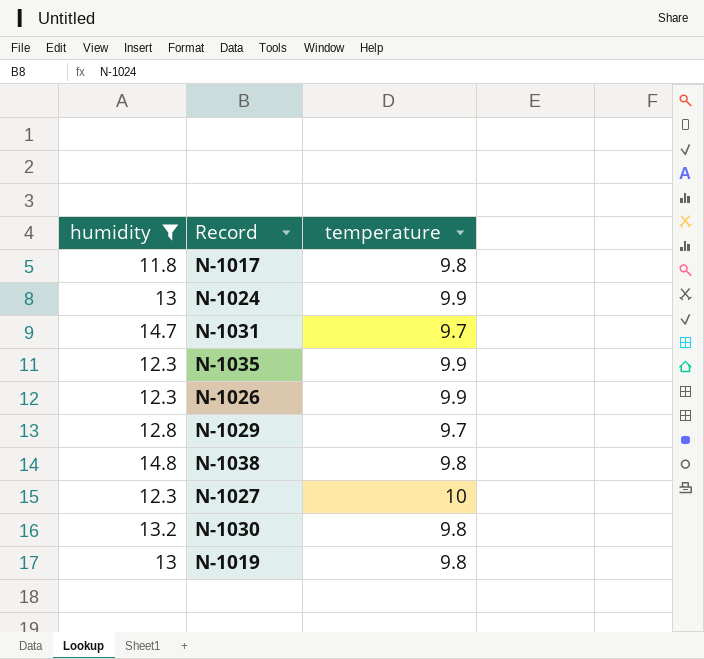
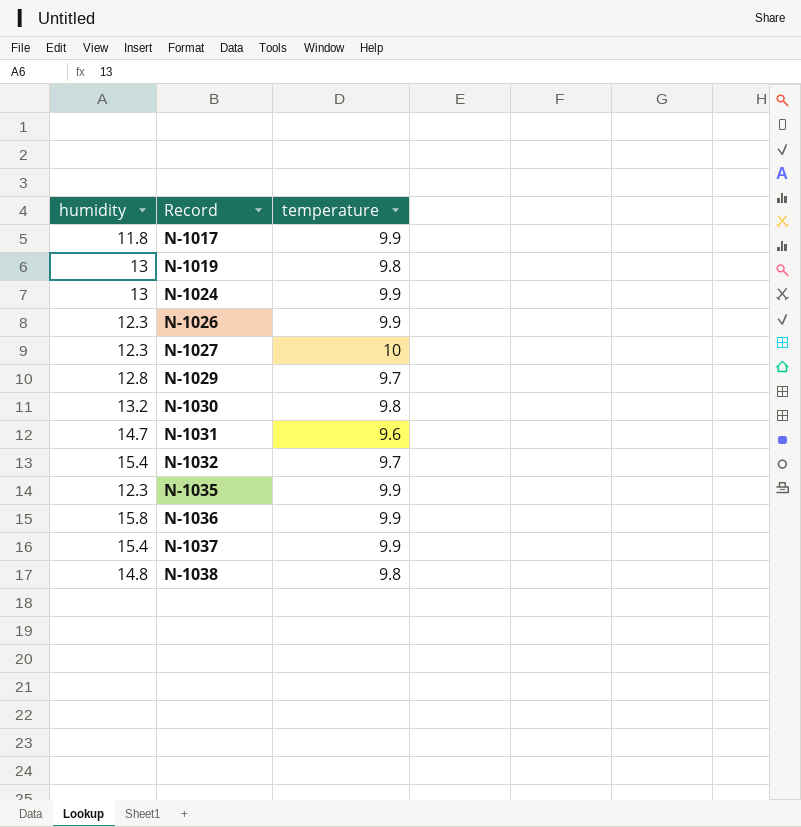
filter: humidity <= 14.8 -> none
row order: none -> Record ascending
N-1017 | temperature: 9.8 -> 9.9
N-1031 | temperature: 9.7 -> 9.6

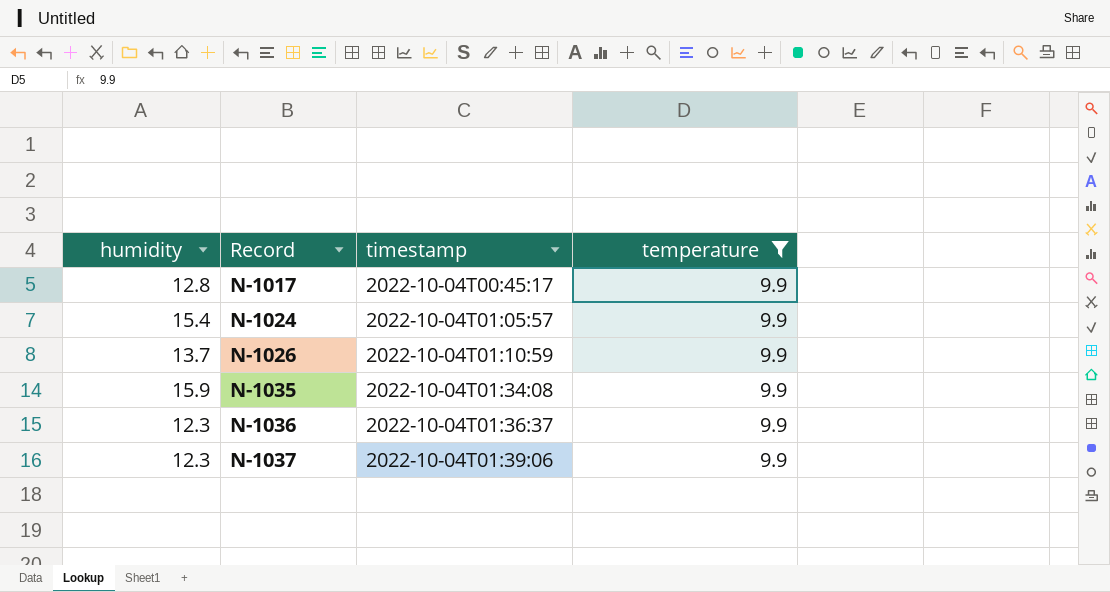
filter: none -> temperature = 9.9
column timestamp | position: none -> 3
N-1017 | humidity: 11.8 -> 12.8
N-1024 | humidity: 13 -> 15.4
N-1026 | humidity: 12.3 -> 13.7
N-1035 | humidity: 12.3 -> 15.9
N-1036 | humidity: 15.8 -> 12.3
N-1037 | humidity: 15.4 -> 12.3

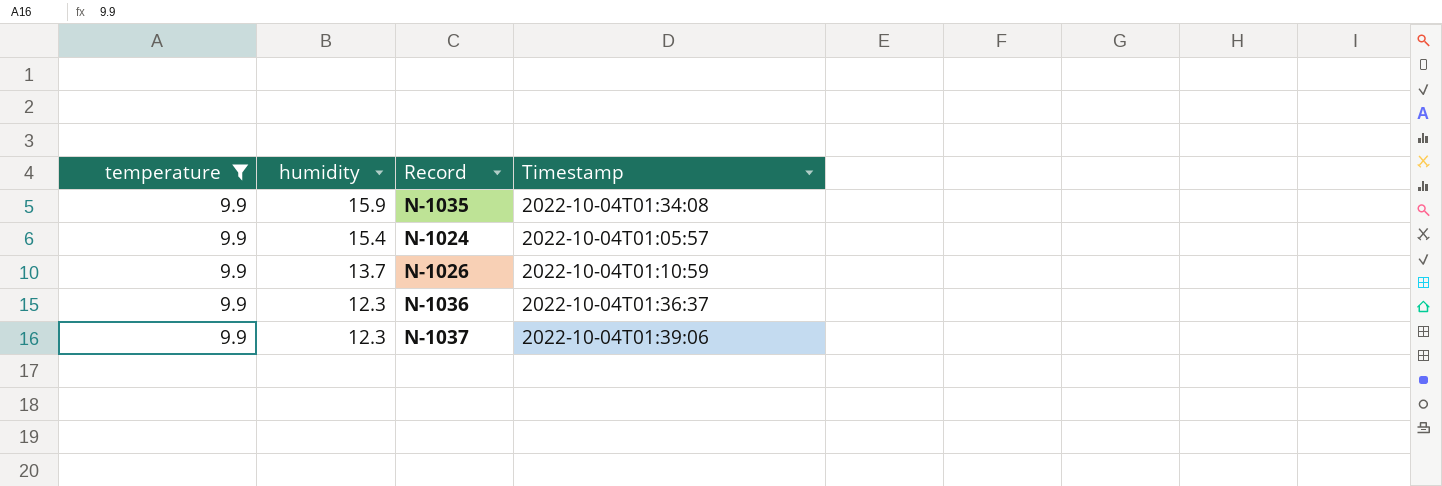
row order: Record ascending -> humidity descending
column temperature | position: 4 -> 1
column name: timestamp -> Timestamp
row N-1017: 12.8 | 2022-10-04T00:45:17 | 9.9 -> none

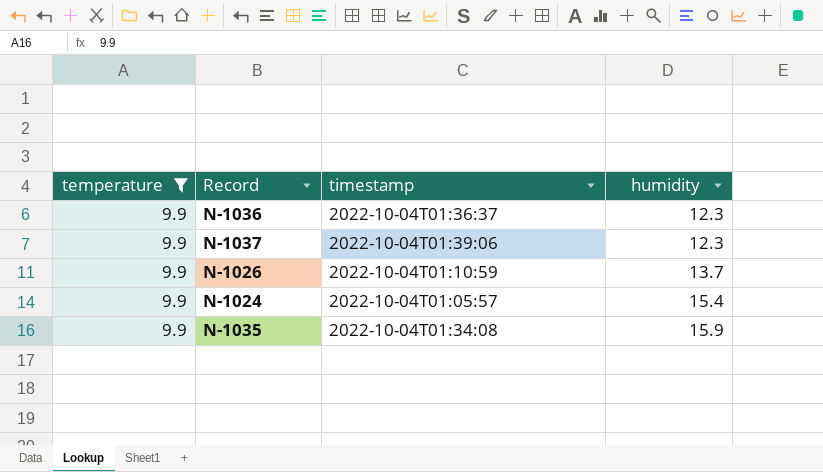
row order: humidity descending -> humidity ascending
column name: Timestamp -> timestamp
column humidity | position: 2 -> 4

